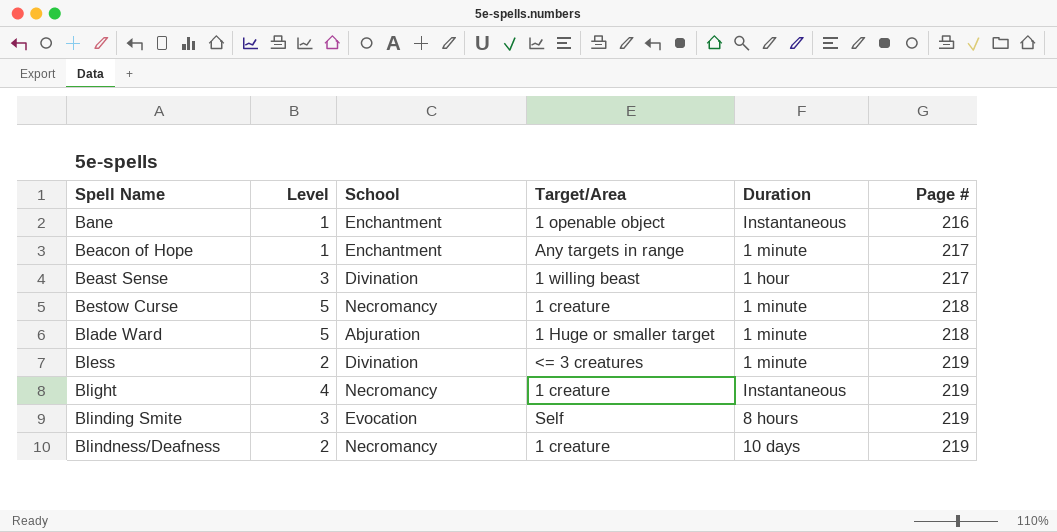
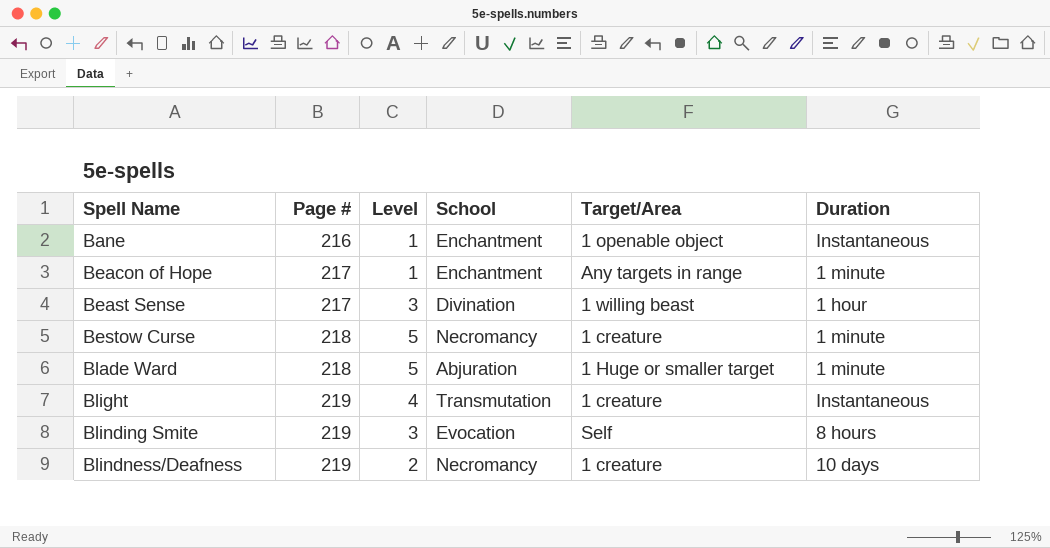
column Page # | position: 6 -> 2
row Bless: 2 | Divination | <= 3 creatures | 1 minute | 219 -> none
Blight | School: Necromancy -> Transmutation

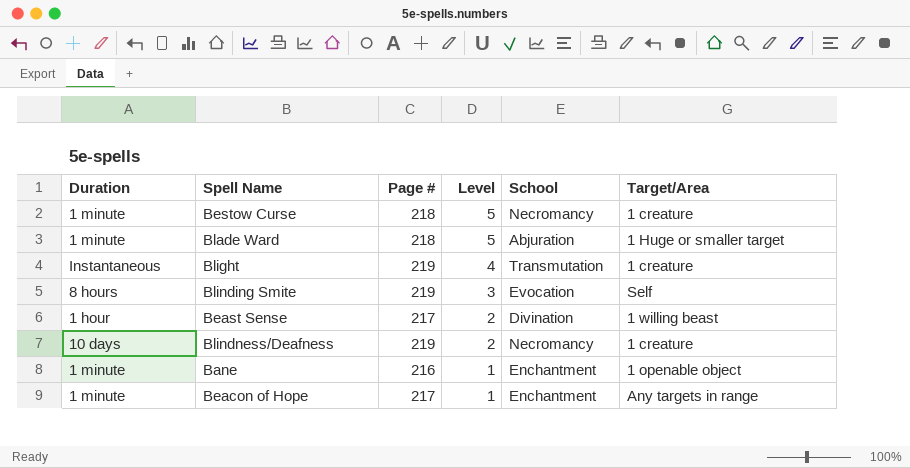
row order: Spell Name ascending -> Level descending
column Duration | position: 6 -> 1
Beast Sense | Level: 3 -> 2
Bane | Duration: Instantaneous -> 1 minute

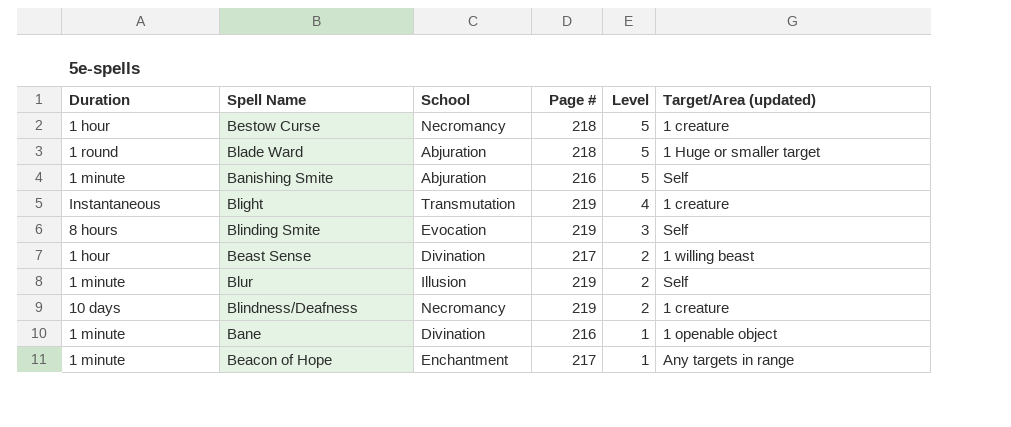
column School | position: 5 -> 3
column name: Target/Area -> Target/Area (updated)
Bestow Curse | Duration: 1 minute -> 1 hour
Blade Ward | Duration: 1 minute -> 1 round
row Banishing Smite: none -> 1 minute | Abjuration | 216 | 5 | Self
row Blur: none -> 1 minute | Illusion | 219 | 2 | Self
Bane | School: Enchantment -> Divination

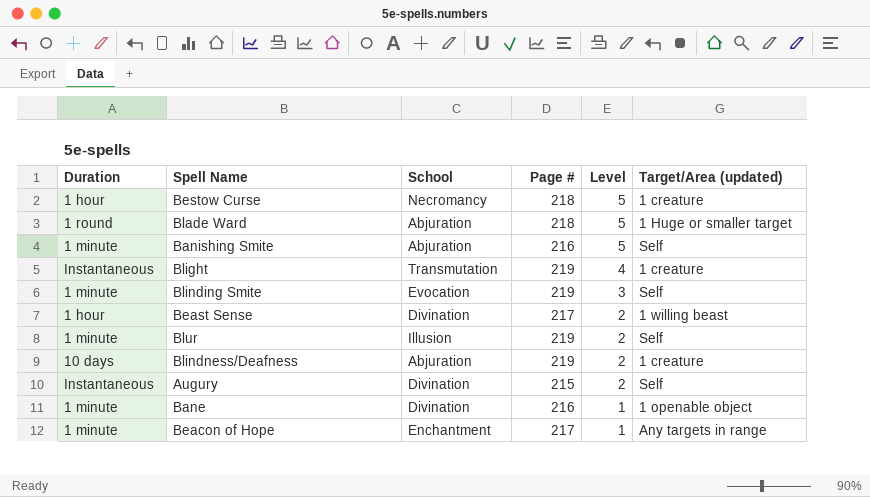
Blinding Smite | Duration: 8 hours -> 1 minute
Blindness/Deafness | School: Necromancy -> Abjuration
row Augury: none -> Instantaneous | Divination | 215 | 2 | Self

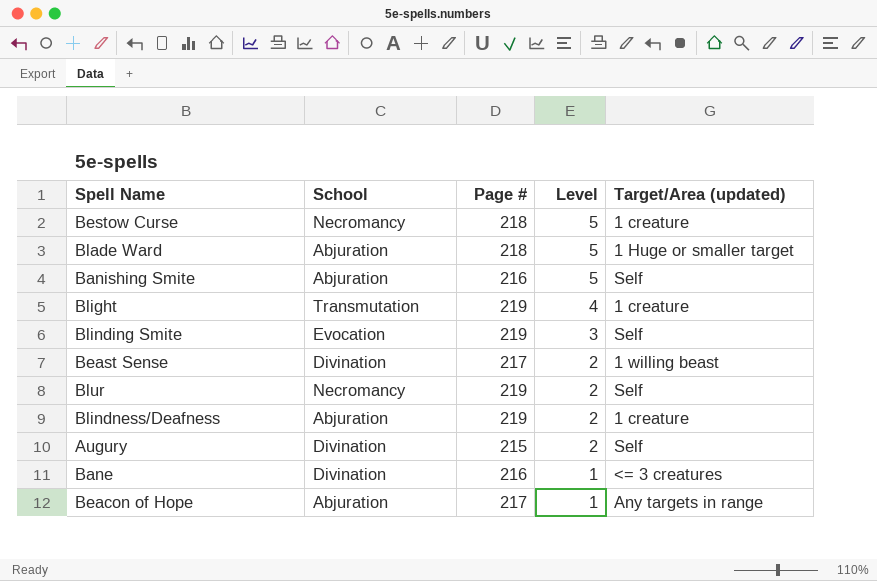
column Duration | position: 1 -> none
Blur | School: Illusion -> Necromancy
Bane | Target/Area (updated): 1 openable object -> <= 3 creatures
Beacon of Hope | School: Enchantment -> Abjuration

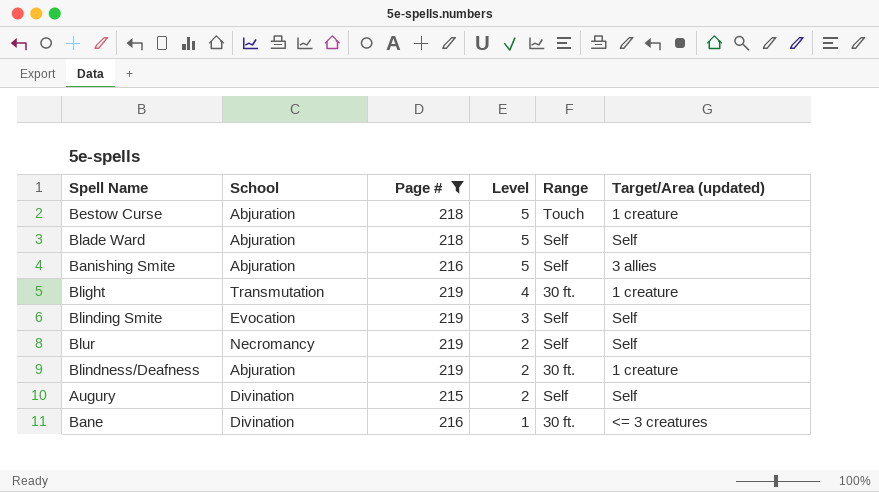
filter: none -> Page # != 217
column Range | position: none -> 5
Bestow Curse | School: Necromancy -> Abjuration
Blade Ward | Target/Area (updated): 1 Huge or smaller target -> Self
Banishing Smite | Target/Area (updated): Self -> 3 allies

